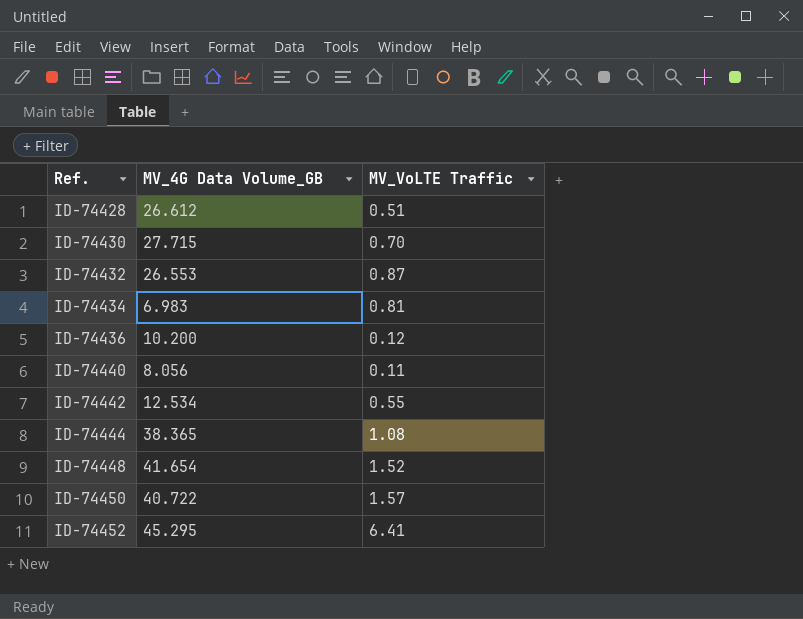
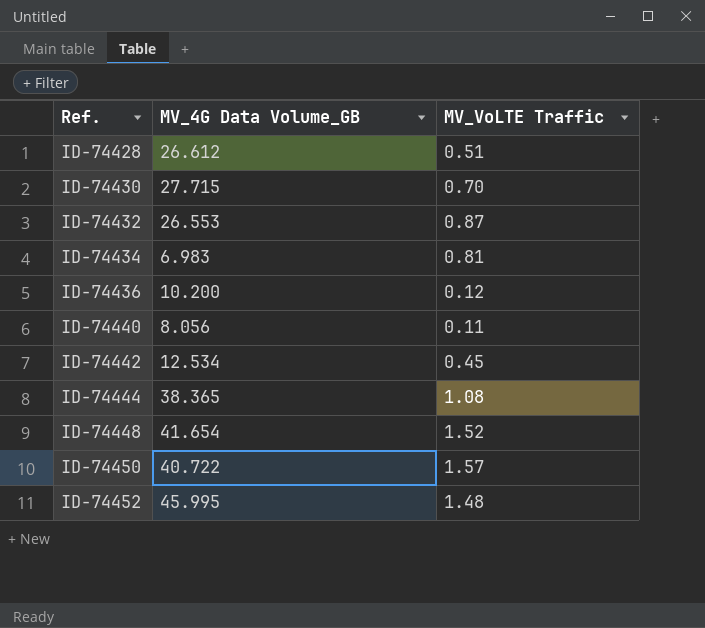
ID-74442 | MV_VoLTE Traffic: 0.55 -> 0.45
ID-74452 | MV_4G Data Volume_GB: 45.295 -> 45.995
ID-74452 | MV_VoLTE Traffic: 6.41 -> 1.48

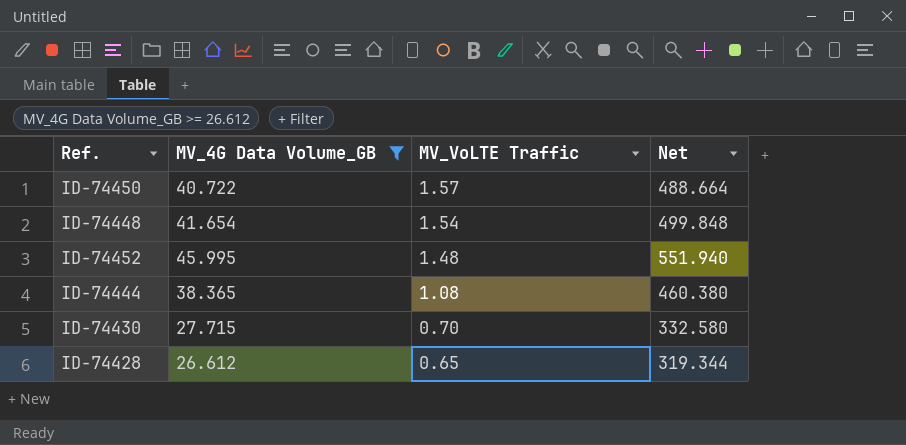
filter: none -> MV_4G Data Volume_GB >= 26.612
row order: Ref. ascending -> MV_VoLTE Traffic descending
column Net | formula: none -> [MV_4G Data Volume_GB] * 12
ID-74448 | MV_VoLTE Traffic: 1.52 -> 1.54
ID-74428 | MV_VoLTE Traffic: 0.51 -> 0.65

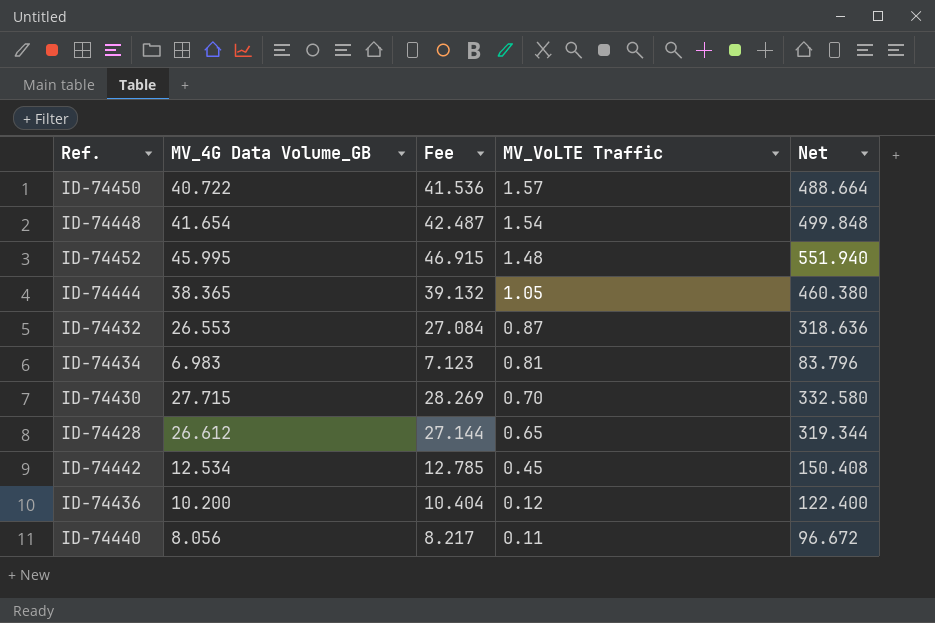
filter: MV_4G Data Volume_GB >= 26.612 -> none
column Fee | formula: none -> [MV_4G Data Volume_GB] * 1.02
ID-74444 | MV_VoLTE Traffic: 1.08 -> 1.05

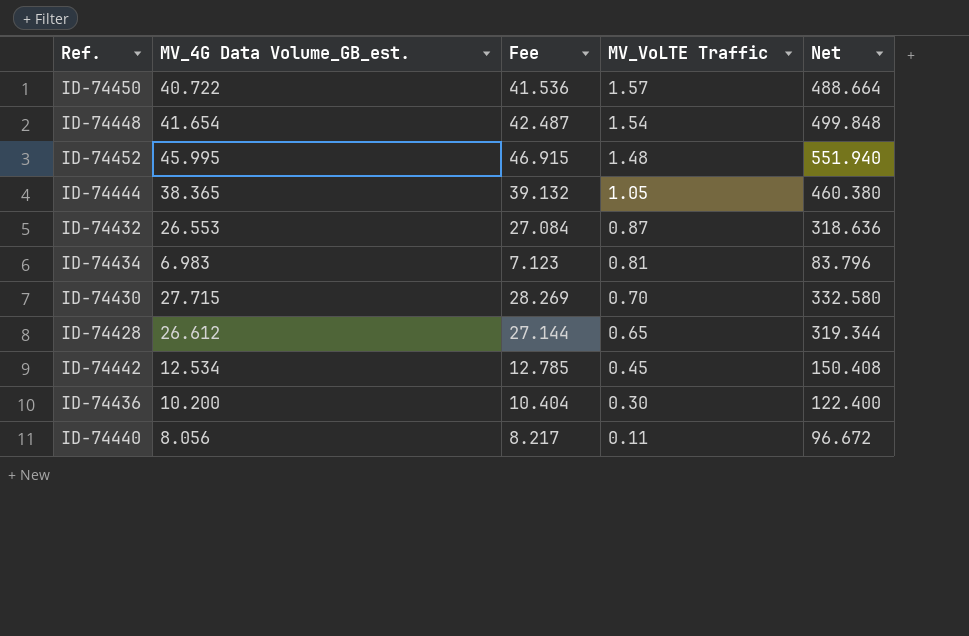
column name: MV_4G Data Volume_GB -> MV_4G Data Volume_GB_est.
ID-74436 | MV_VoLTE Traffic: 0.12 -> 0.30

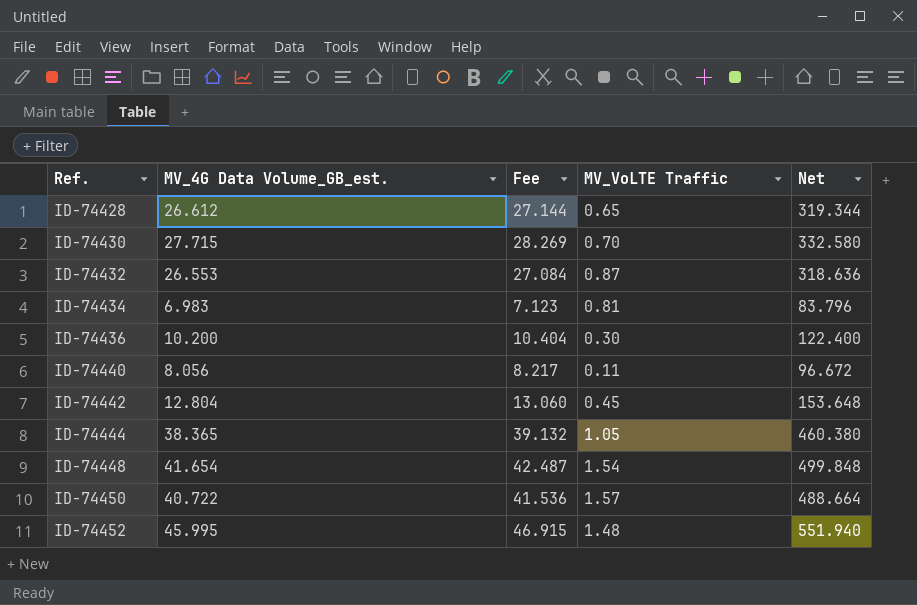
row order: MV_VoLTE Traffic descending -> Ref. ascending
ID-74442 | MV_4G Data Volume_GB_est.: 12.534 -> 12.804
ID-74442 | Fee: 12.785 -> 13.060
ID-74442 | Net: 150.408 -> 153.648

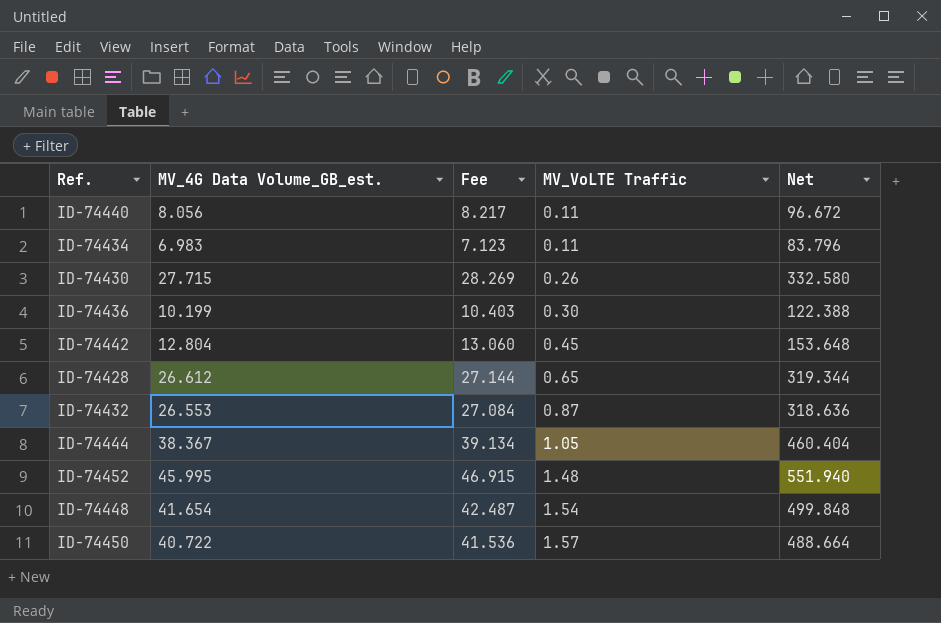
row order: Ref. ascending -> MV_VoLTE Traffic ascending
ID-74434 | MV_VoLTE Traffic: 0.81 -> 0.11
ID-74430 | MV_VoLTE Traffic: 0.70 -> 0.26
ID-74436 | MV_4G Data Volume_GB_est.: 10.200 -> 10.199
ID-74436 | Fee: 10.404 -> 10.403
ID-74436 | Net: 122.400 -> 122.388
ID-74444 | MV_4G Data Volume_GB_est.: 38.365 -> 38.367
ID-74444 | Fee: 39.132 -> 39.134
ID-74444 | Net: 460.380 -> 460.404

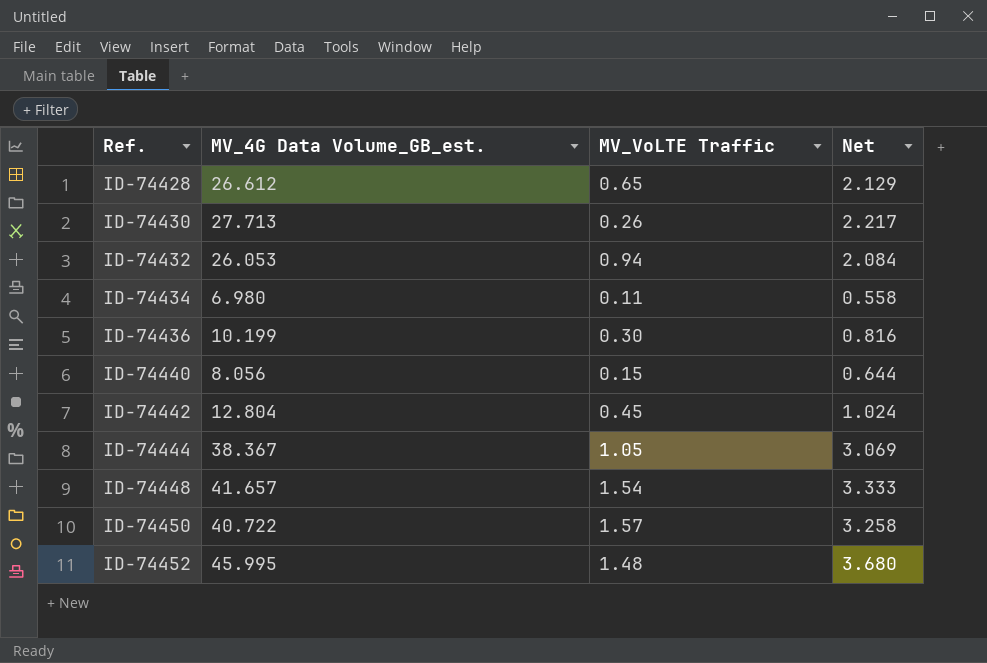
row order: MV_VoLTE Traffic ascending -> Ref. ascending
column Fee | formula: [MV_4G Data Volume_GB_est.] * 1.02 -> none
column Net | formula: [MV_4G Data Volume_GB_est.] * 12 -> [MV_4G Data Volume_GB_est.] * 0.08
ID-74430 | MV_4G Data Volume_GB_est.: 27.715 -> 27.713
ID-74432 | MV_4G Data Volume_GB_est.: 26.553 -> 26.053
ID-74432 | MV_VoLTE Traffic: 0.87 -> 0.94
ID-74434 | MV_4G Data Volume_GB_est.: 6.983 -> 6.980
ID-74440 | MV_VoLTE Traffic: 0.11 -> 0.15
ID-74448 | MV_4G Data Volume_GB_est.: 41.654 -> 41.657

